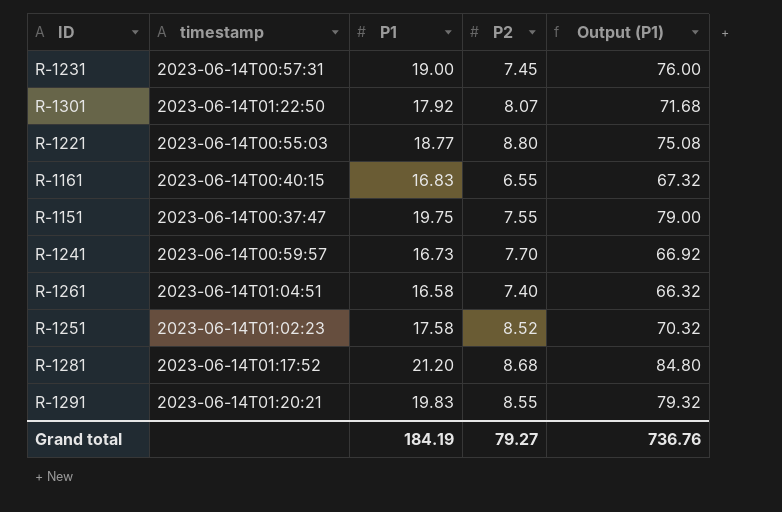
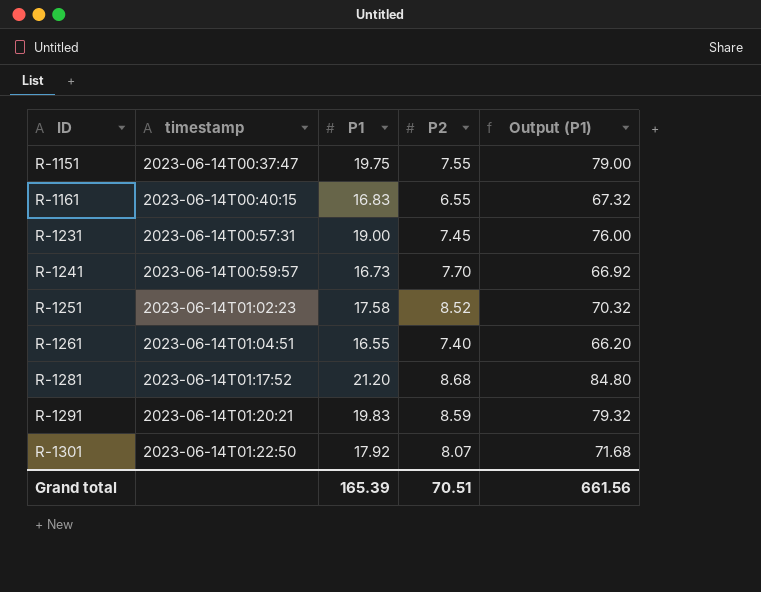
row order: none -> ID ascending
row R-1221: 2023-06-14T00:55:03 | 18.77 | 8.80 | 75.08 -> none
R-1261 | P1: 16.58 -> 16.55
R-1261 | Output (P1): 66.32 -> 66.20
R-1291 | P2: 8.55 -> 8.59
Grand total | P1: 184.19 -> 165.39
Grand total | P2: 79.27 -> 70.51
Grand total | Output (P1): 736.76 -> 661.56

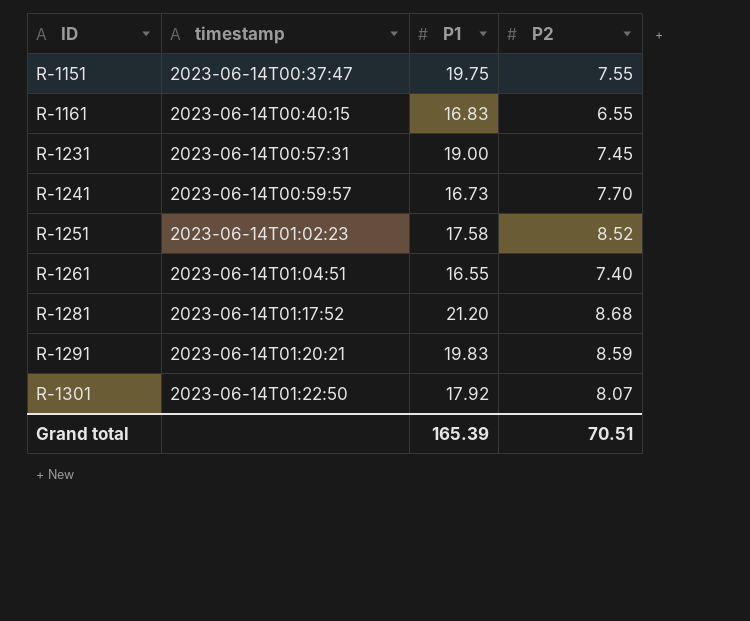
column Output (P1) | formula: [P1] * 4 -> none

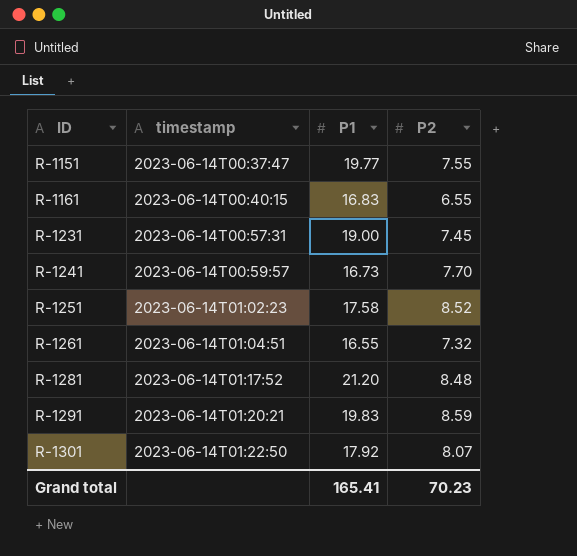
R-1151 | P1: 19.75 -> 19.77
R-1261 | P2: 7.40 -> 7.32
R-1281 | P2: 8.68 -> 8.48
Grand total | P1: 165.39 -> 165.41
Grand total | P2: 70.51 -> 70.23

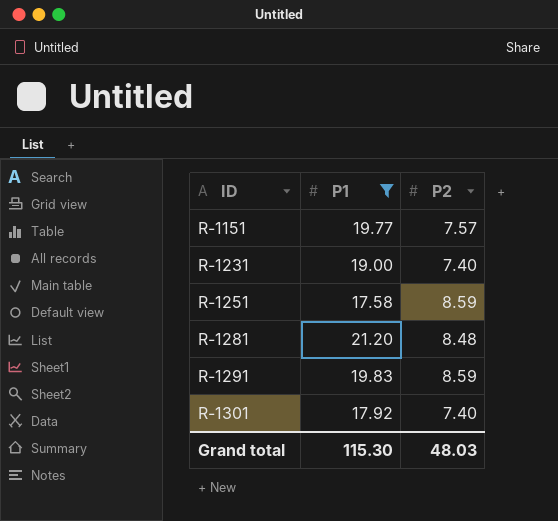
filter: none -> P1 >= 17.58
column timestamp | position: 2 -> none
R-1151 | P2: 7.55 -> 7.57
R-1231 | P2: 7.45 -> 7.40
R-1251 | P2: 8.52 -> 8.59
R-1301 | P2: 8.07 -> 7.40
Grand total | P1: 165.41 -> 115.30
Grand total | P2: 70.23 -> 48.03

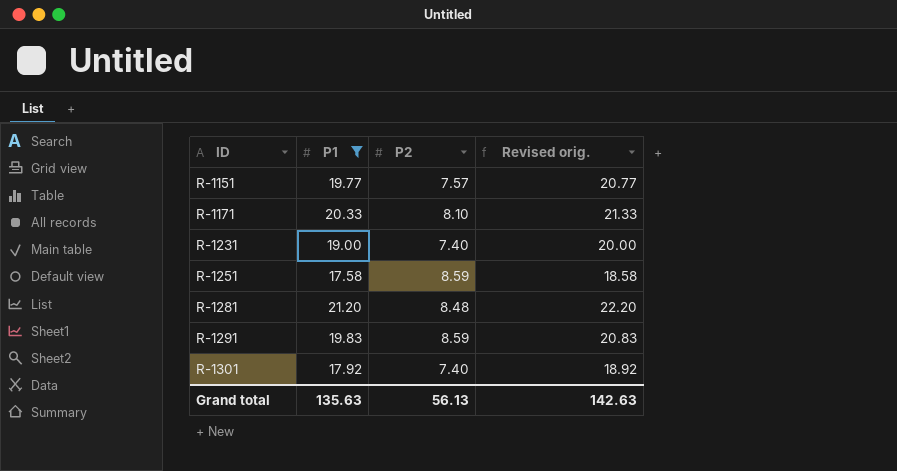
column Revised orig. | formula: none -> [P1] + 1
row R-1171: none -> 20.33 | 8.10 | 21.33
Grand total | P1: 115.30 -> 135.63
Grand total | P2: 48.03 -> 56.13

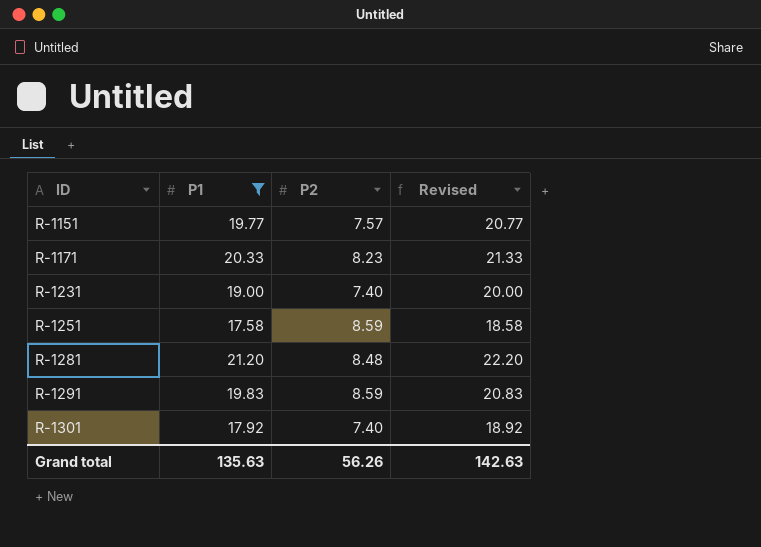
column name: Revised orig. -> Revised
R-1171 | P2: 8.10 -> 8.23
Grand total | P2: 56.13 -> 56.26

